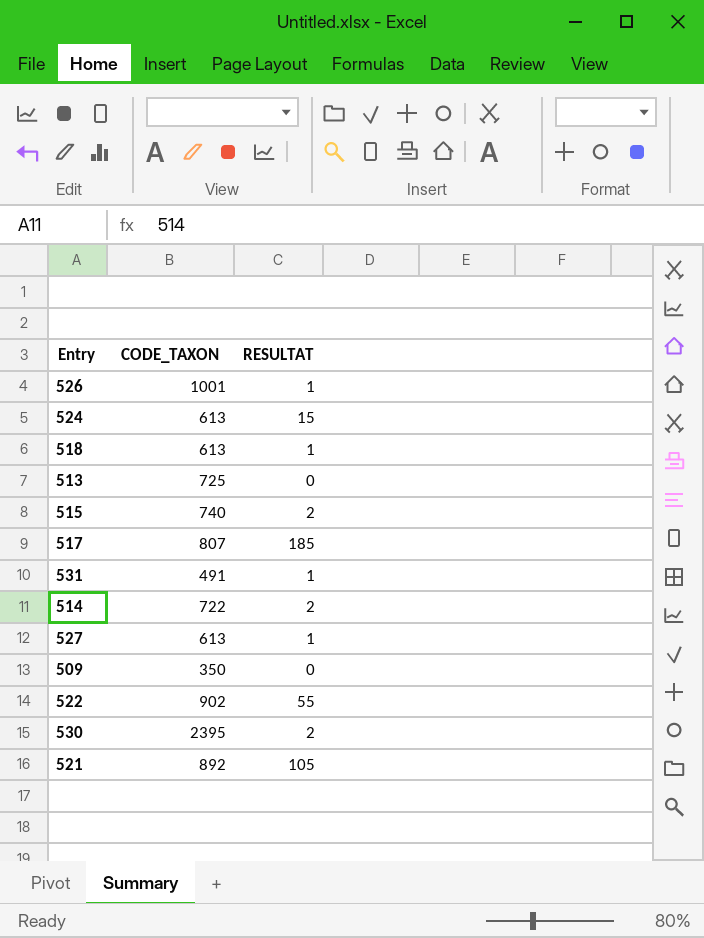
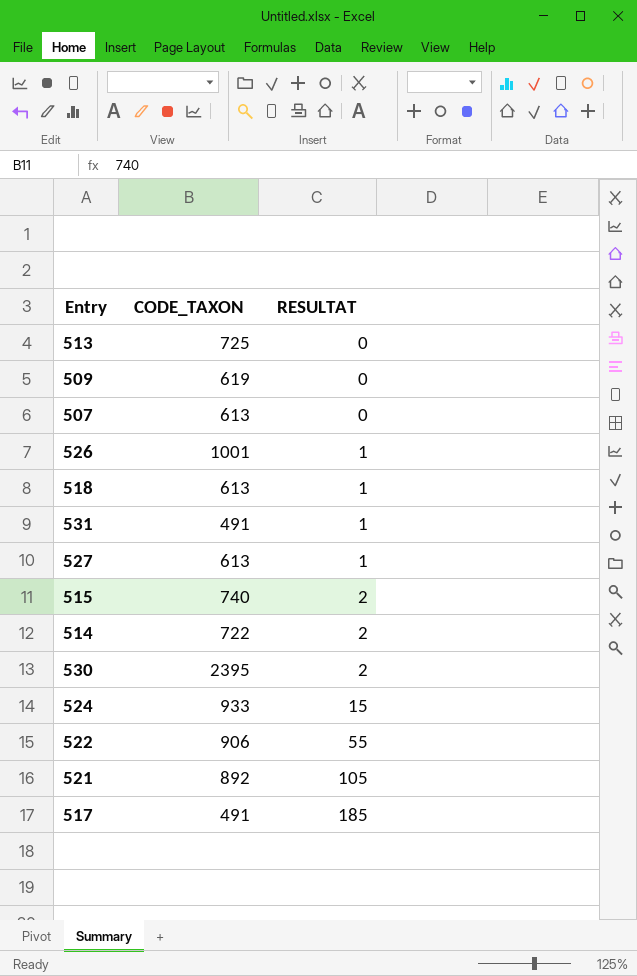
row order: none -> RESULTAT ascending
509 | CODE_TAXON: 350 -> 619
row 507: none -> 613 | 0
524 | CODE_TAXON: 613 -> 933
522 | CODE_TAXON: 902 -> 906
517 | CODE_TAXON: 807 -> 491

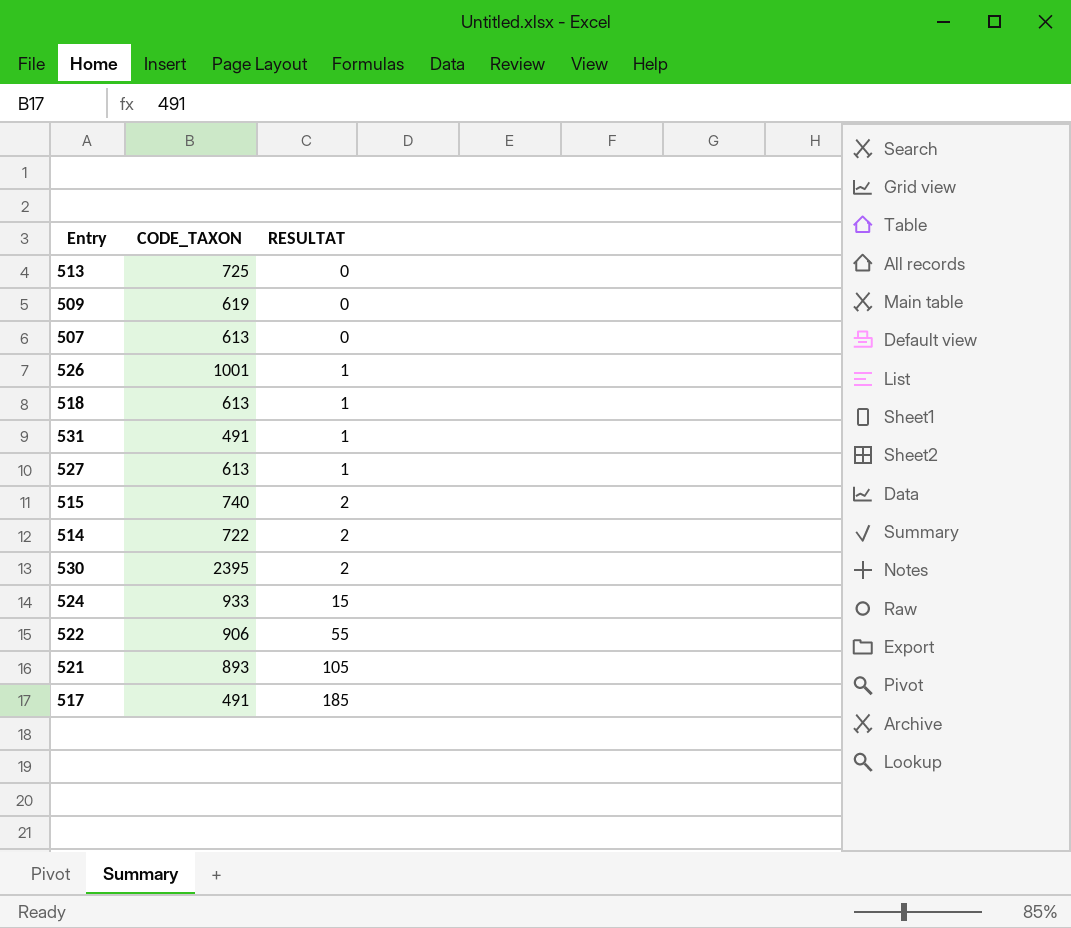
521 | CODE_TAXON: 892 -> 893

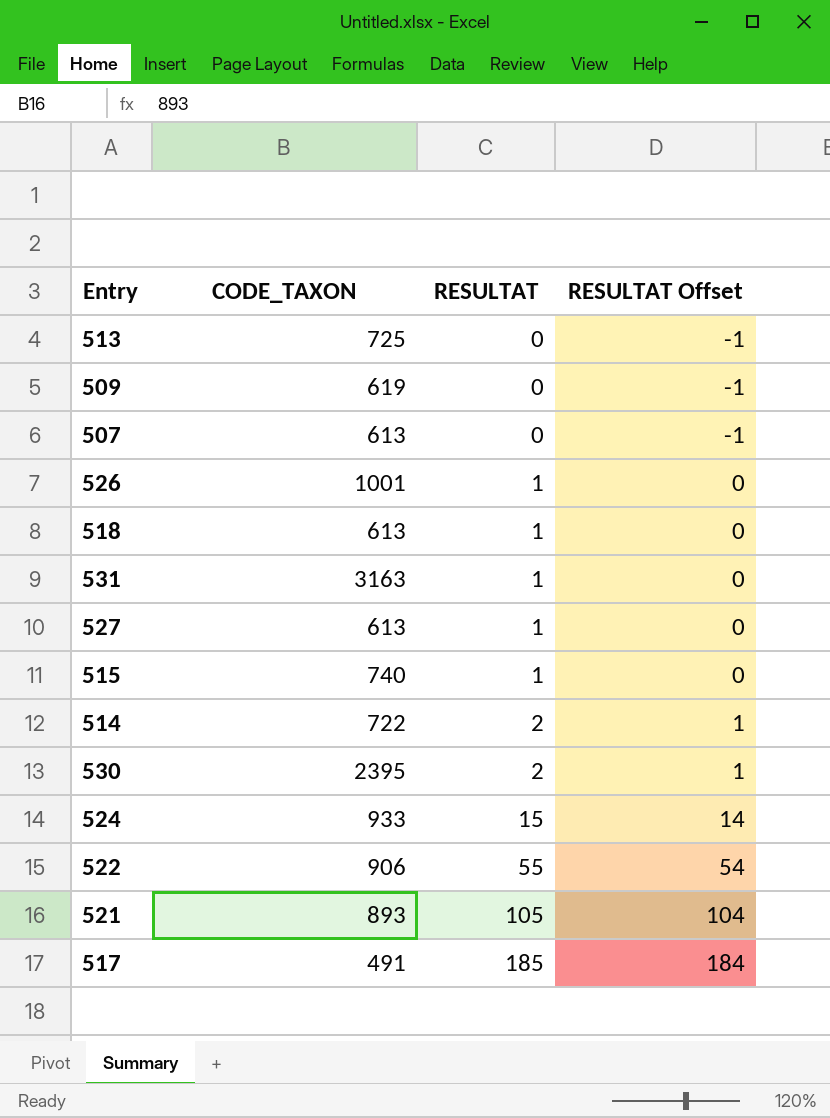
column RESULTAT Offset | formula: none -> [RESULTAT] - 1
531 | CODE_TAXON: 491 -> 3163
515 | RESULTAT: 2 -> 1

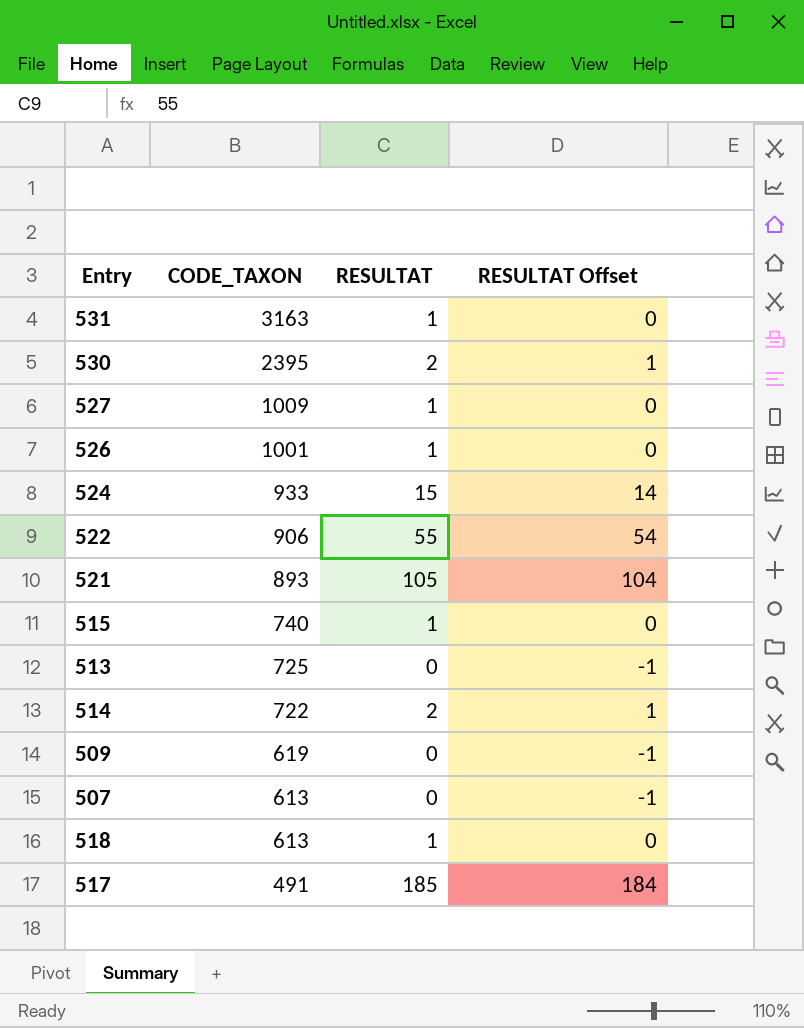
row order: RESULTAT ascending -> CODE_TAXON descending
527 | CODE_TAXON: 613 -> 1009

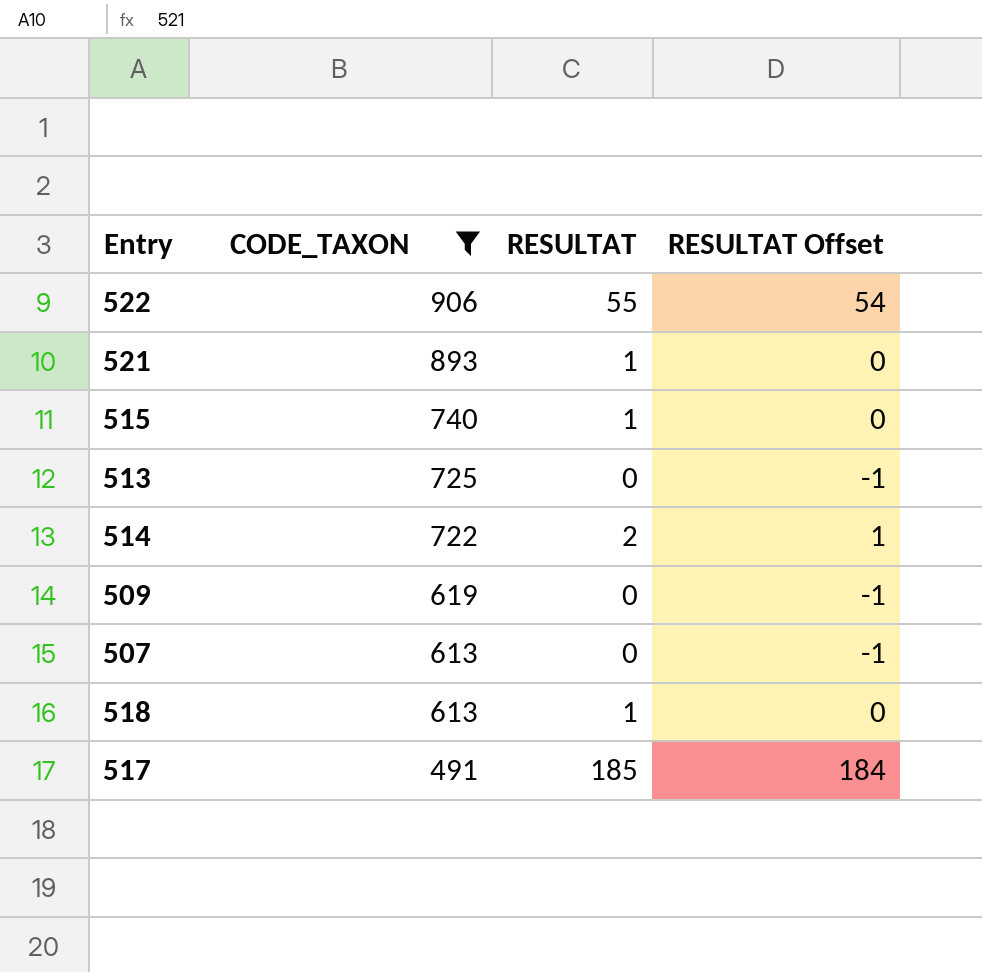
filter: none -> CODE_TAXON <= 906
521 | RESULTAT: 105 -> 1
521 | RESULTAT Offset: 104 -> 0

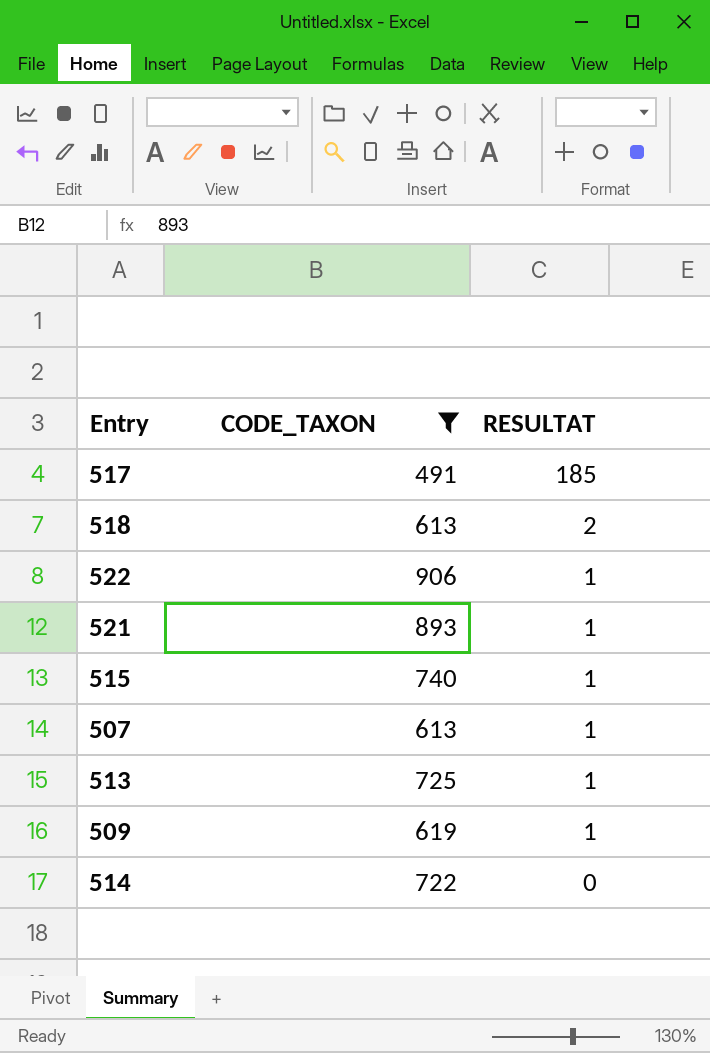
row order: CODE_TAXON descending -> RESULTAT descending
column RESULTAT Offset | formula: [RESULTAT] - 1 -> none
518 | RESULTAT: 1 -> 2
522 | RESULTAT: 55 -> 1
507 | RESULTAT: 0 -> 1
513 | RESULTAT: 0 -> 1
509 | RESULTAT: 0 -> 1
514 | RESULTAT: 2 -> 0

